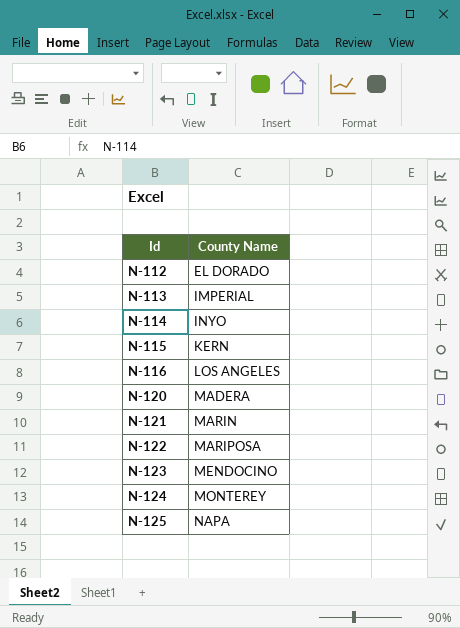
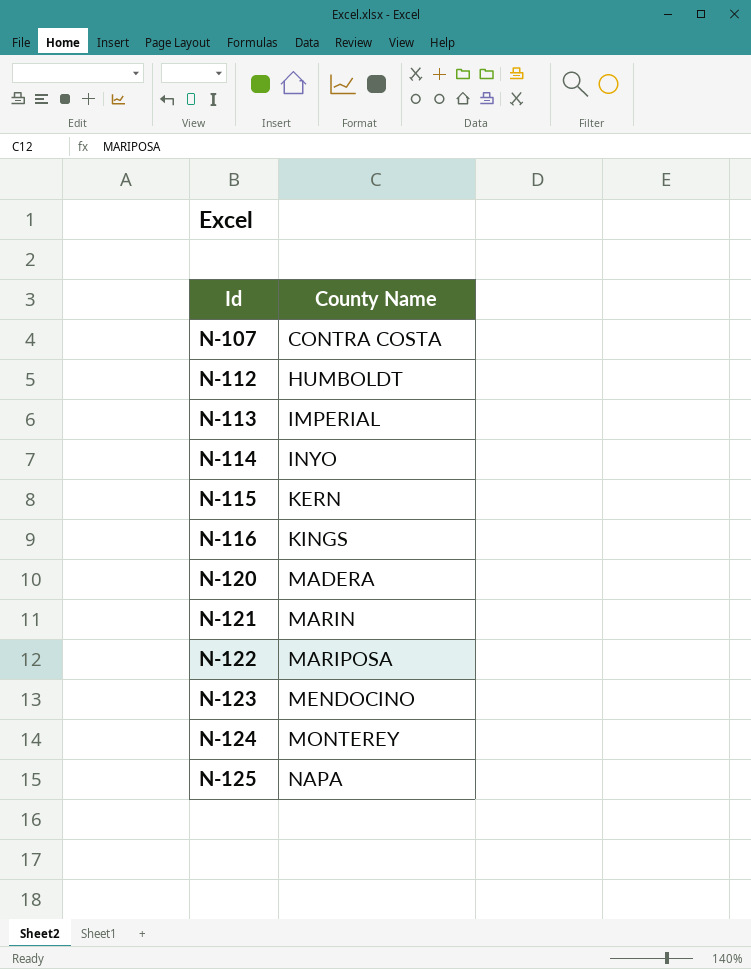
row N-107: none -> CONTRA COSTA
N-112 | County Name: EL DORADO -> HUMBOLDT
N-116 | County Name: LOS ANGELES -> KINGS

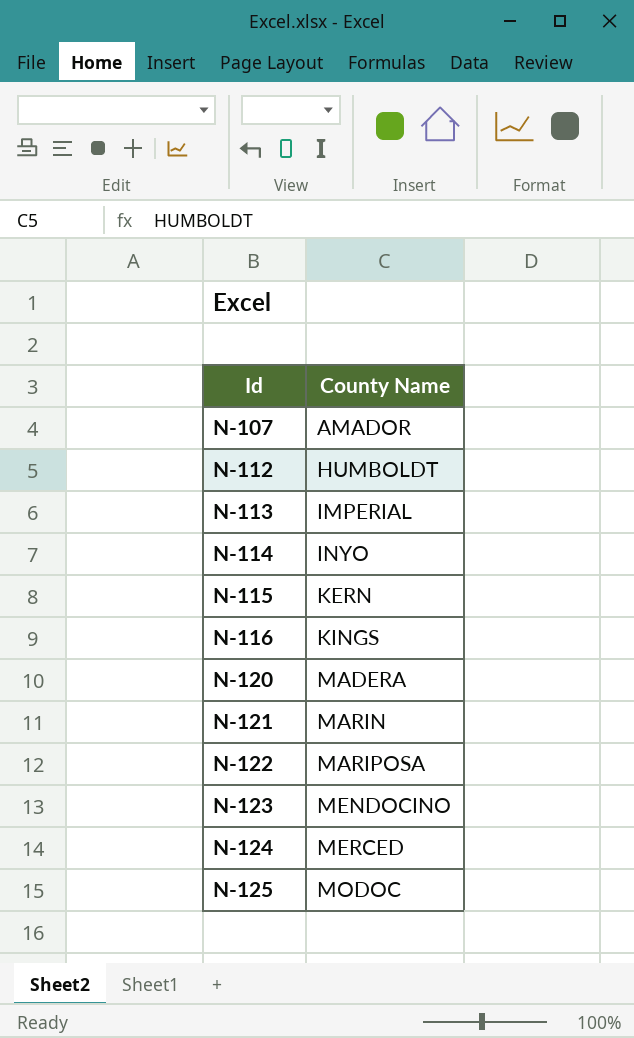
N-107 | County Name: CONTRA COSTA -> AMADOR
N-124 | County Name: MONTEREY -> MERCED
N-125 | County Name: NAPA -> MODOC

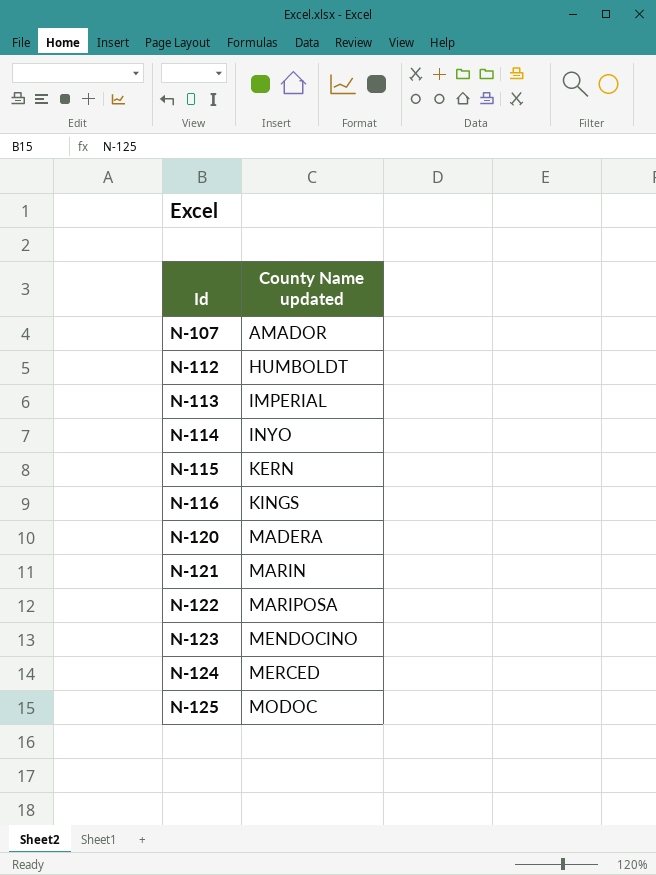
column name: County Name -> County Name updated

